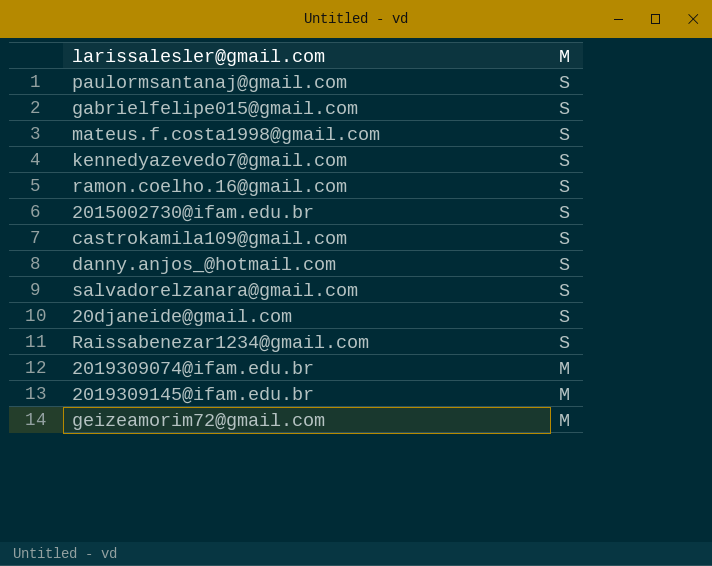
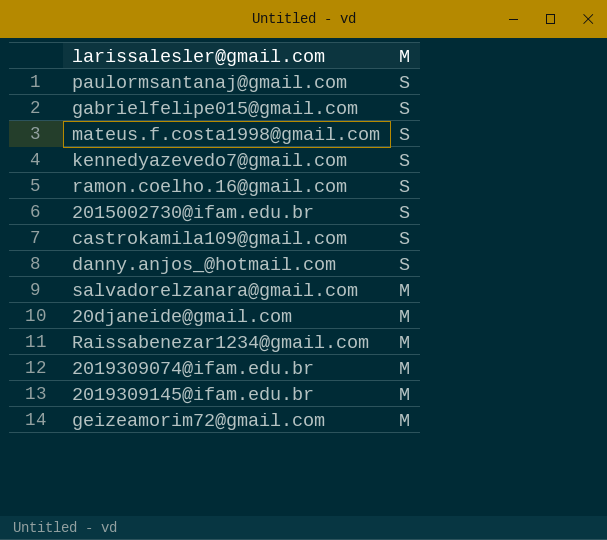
salvadorelzanara@gmail.com | M: S -> M
20djaneide@gmail.com | M: S -> M
Raissabenezar1234@gmail.com | M: S -> M

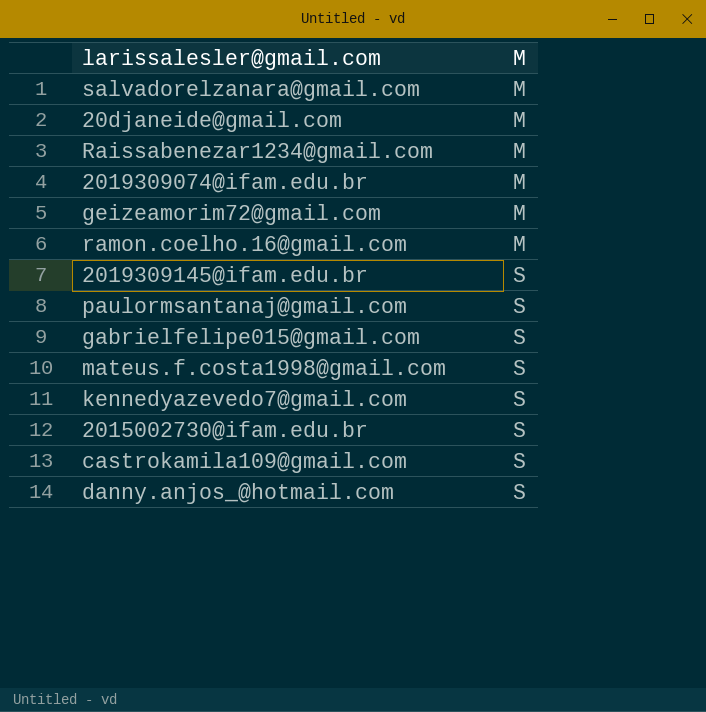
row order: M descending -> M ascending
ramon.coelho.16@gmail.com | M: S -> M
2019309145@ifam.edu.br | M: M -> S

